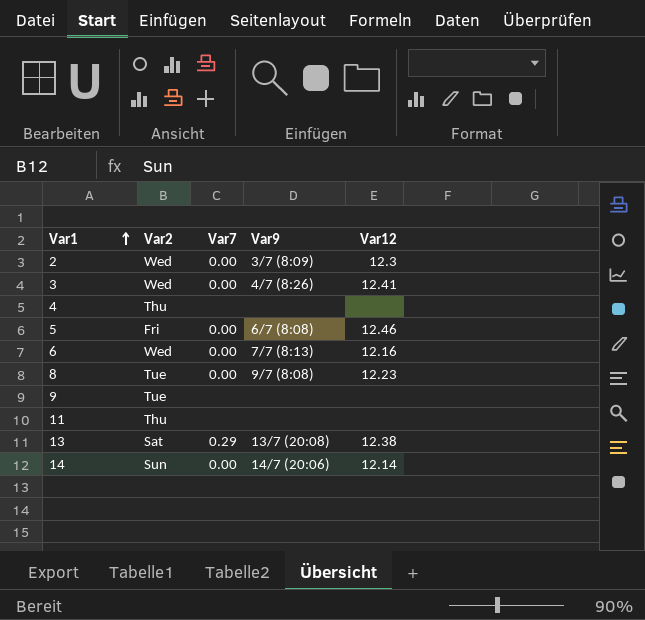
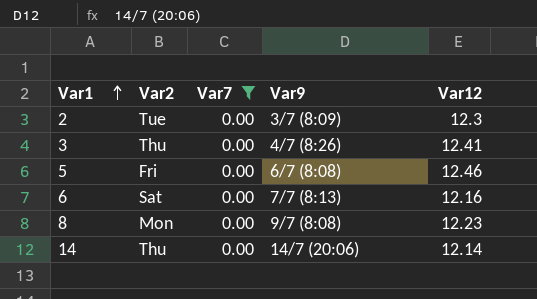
filter: none -> Var7 = 0.00
2 | Var2: Wed -> Tue
3 | Var2: Wed -> Thu
6 | Var2: Wed -> Sat
8 | Var2: Tue -> Mon
14 | Var2: Sun -> Thu

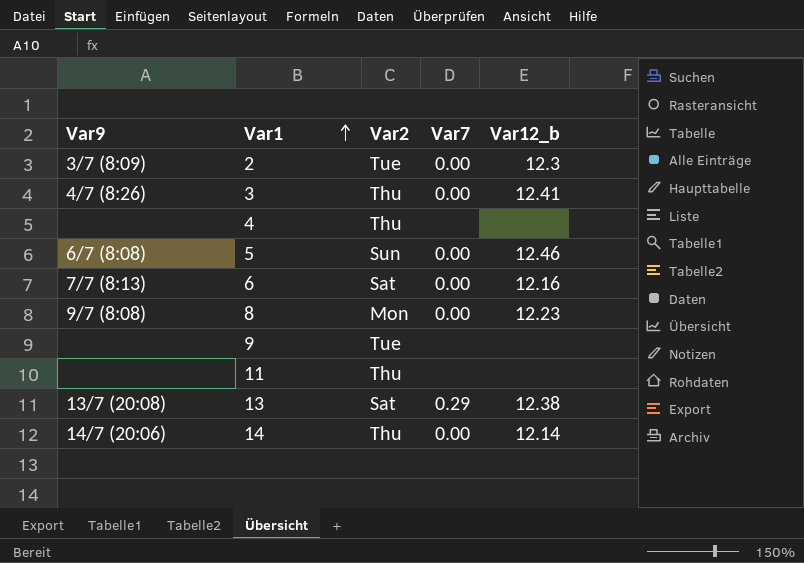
filter: Var7 = 0.00 -> none
column Var9 | position: 4 -> 1
column name: Var12 -> Var12_b
5 | Var2: Fri -> Sun

